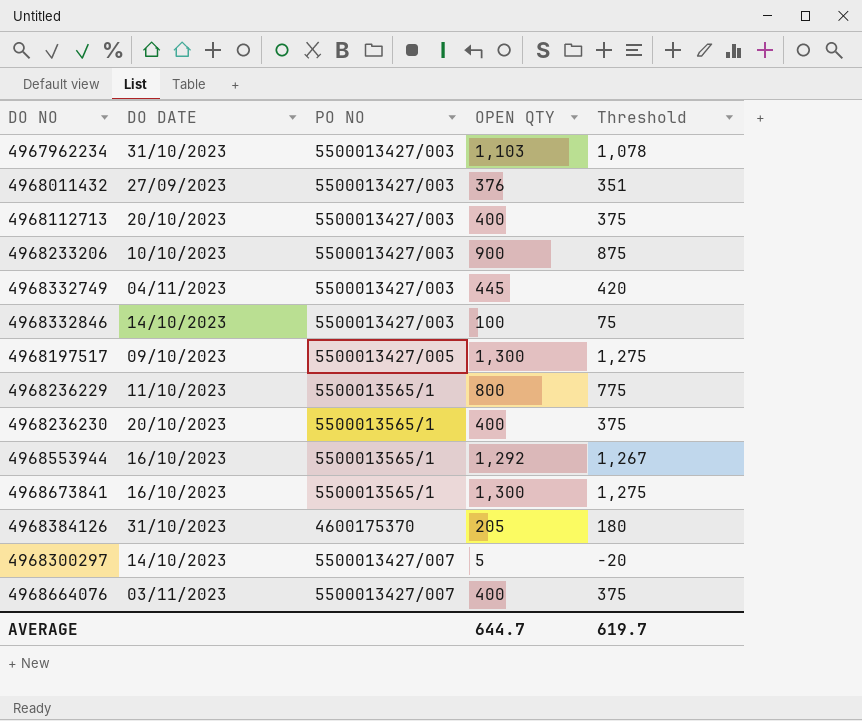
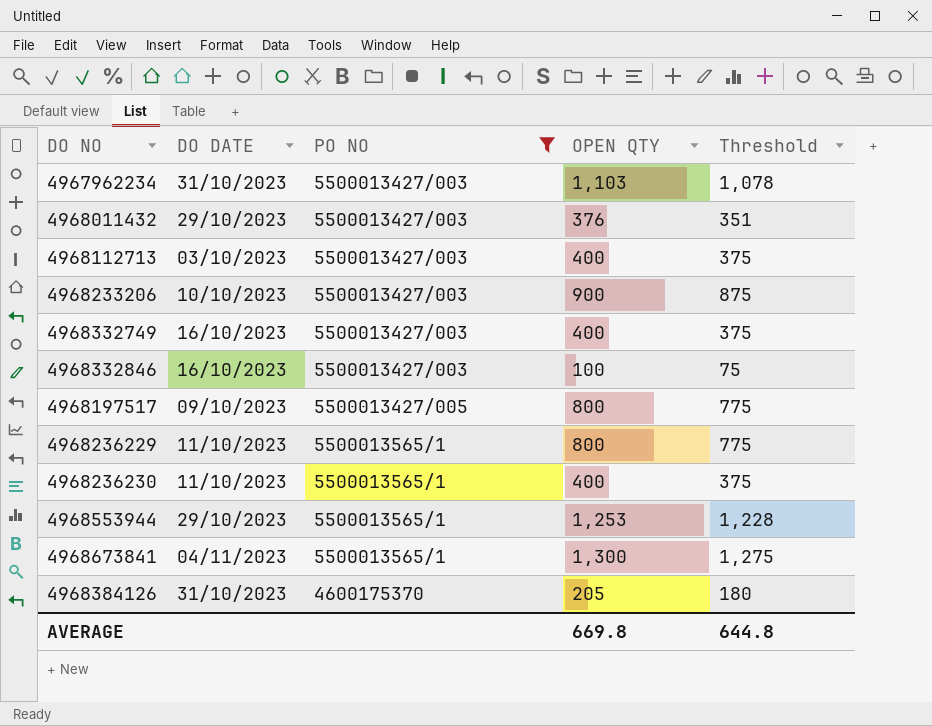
filter: none -> PO NO != 5500013427/007
4968011432 | DO DATE: 27/09/2023 -> 29/10/2023
4968112713 | DO DATE: 20/10/2023 -> 03/10/2023
4968332749 | DO DATE: 04/11/2023 -> 16/10/2023
4968332749 | OPEN QTY: 445 -> 400
4968332749 | Threshold: 420 -> 375
4968332846 | DO DATE: 14/10/2023 -> 16/10/2023
4968197517 | OPEN QTY: 1,300 -> 800
4968197517 | Threshold: 1,275 -> 775
4968236230 | DO DATE: 20/10/2023 -> 11/10/2023
4968553944 | DO DATE: 16/10/2023 -> 29/10/2023
4968553944 | OPEN QTY: 1,292 -> 1,253
4968553944 | Threshold: 1,267 -> 1,228
4968673841 | DO DATE: 16/10/2023 -> 04/11/2023
AVERAGE | OPEN QTY: 644.7 -> 669.8
AVERAGE | Threshold: 619.7 -> 644.8

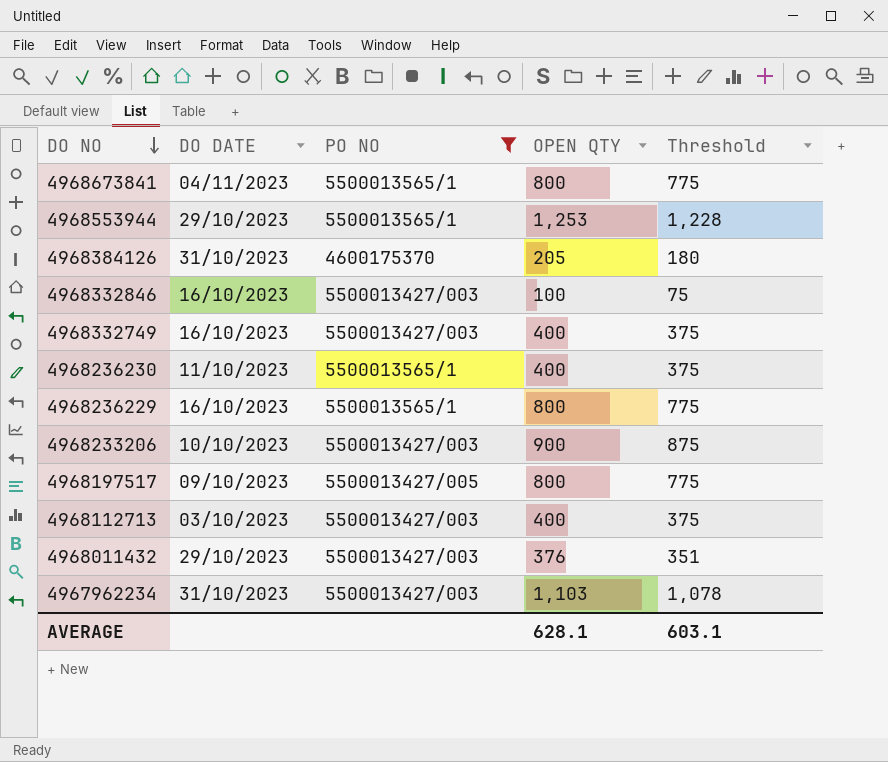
row order: none -> DO NO descending
4968673841 | OPEN QTY: 1,300 -> 800
4968673841 | Threshold: 1,275 -> 775
4968236229 | DO DATE: 11/10/2023 -> 16/10/2023
AVERAGE | OPEN QTY: 669.8 -> 628.1
AVERAGE | Threshold: 644.8 -> 603.1

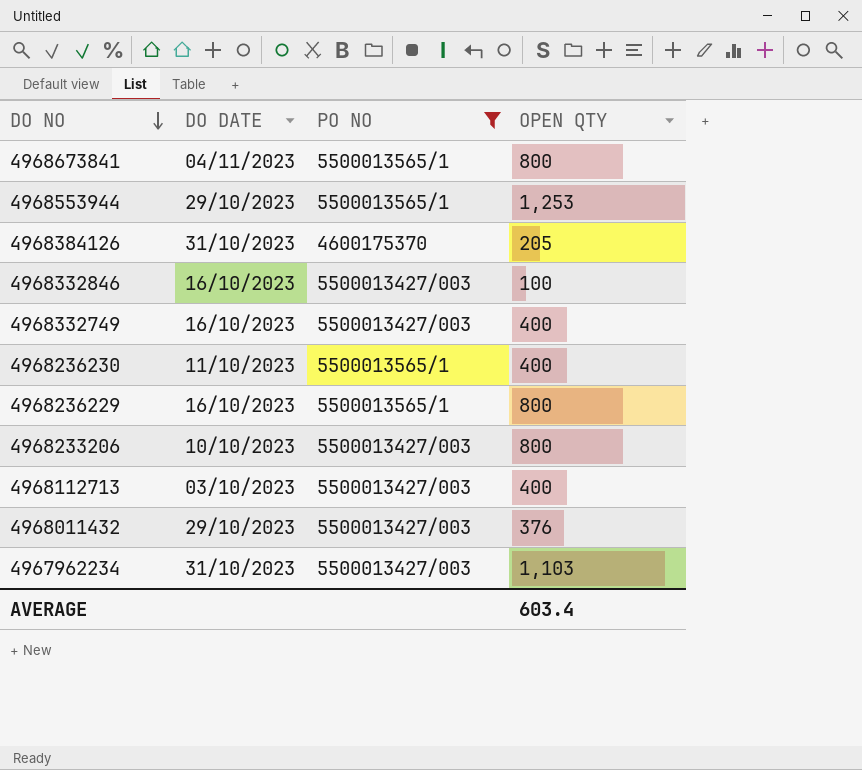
column Threshold | formula: [OPEN QTY] - 25 -> none
row 4968197517: 09/10/2023 | 5500013427/005 | 800 | 775 -> none
4968233206 | OPEN QTY: 900 -> 800
AVERAGE | OPEN QTY: 628.1 -> 603.4

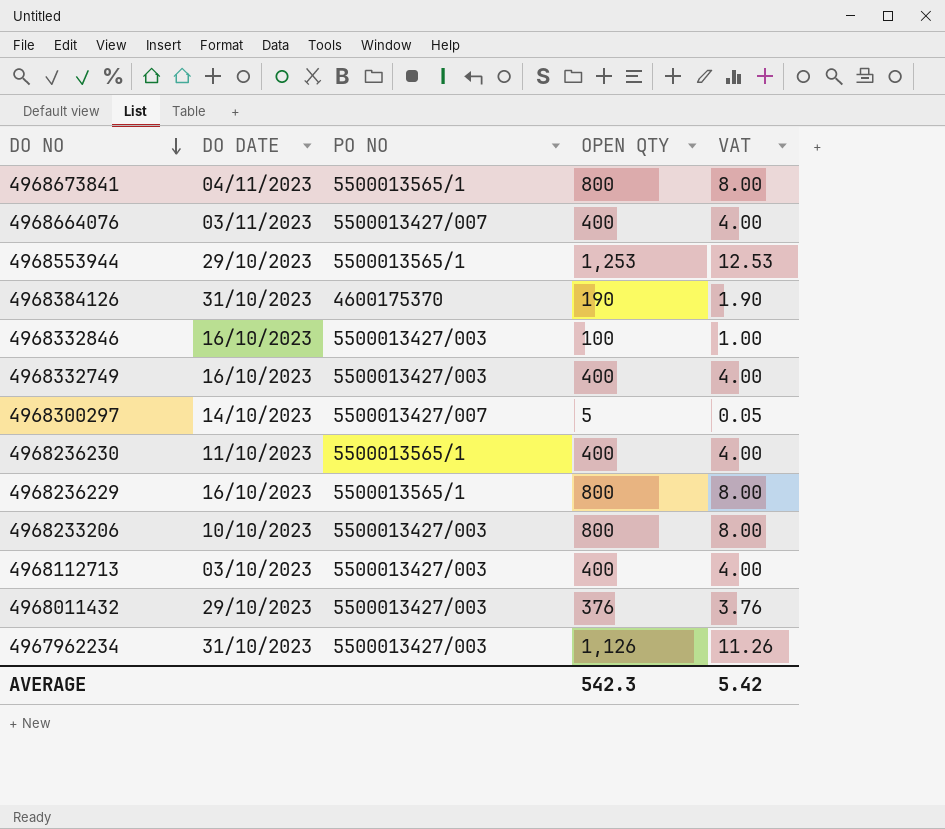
filter: PO NO != 5500013427/007 -> none
column VAT | formula: none -> [OPEN QTY] * 0.01
4968384126 | OPEN QTY: 205 -> 190
4967962234 | OPEN QTY: 1,103 -> 1,126
AVERAGE | OPEN QTY: 603.4 -> 542.3

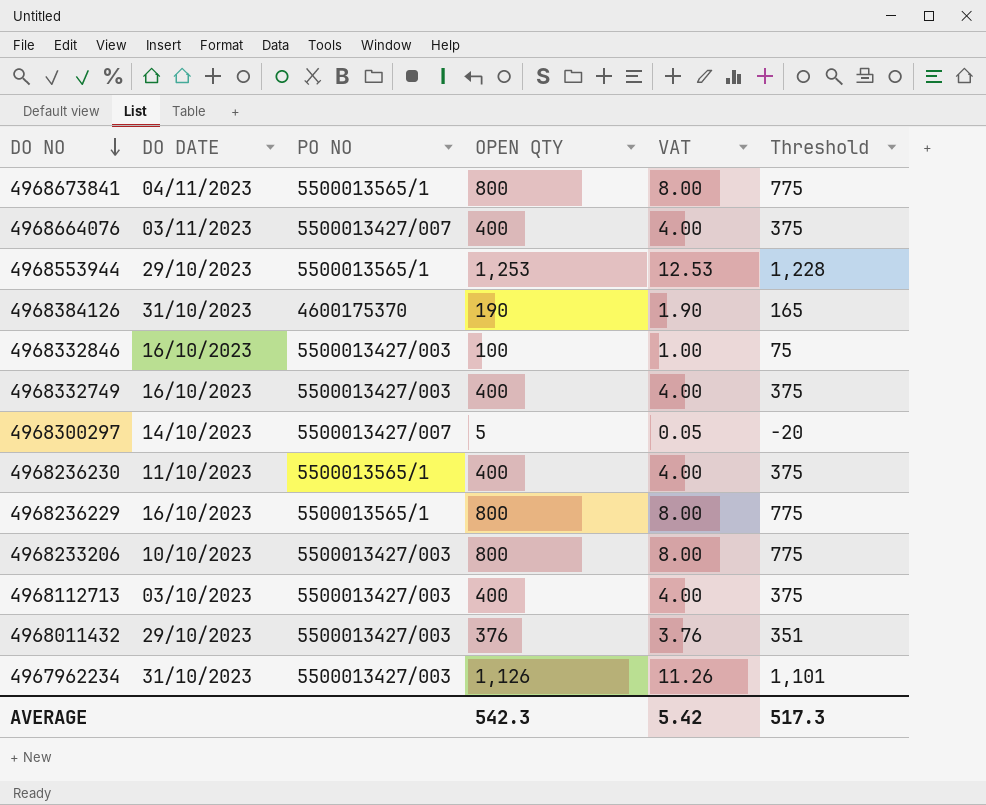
column Threshold | formula: none -> [OPEN QTY] - 25

